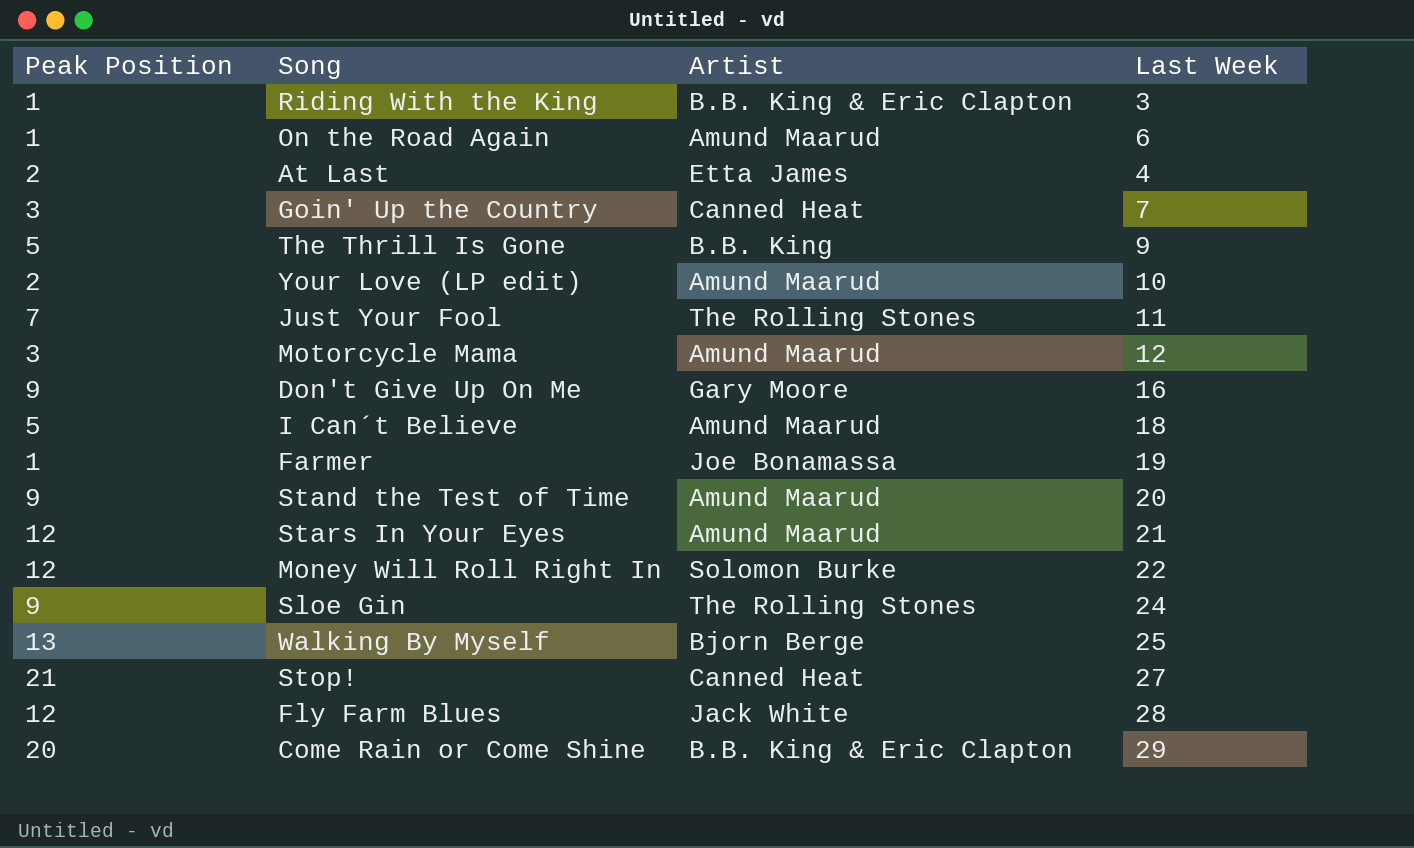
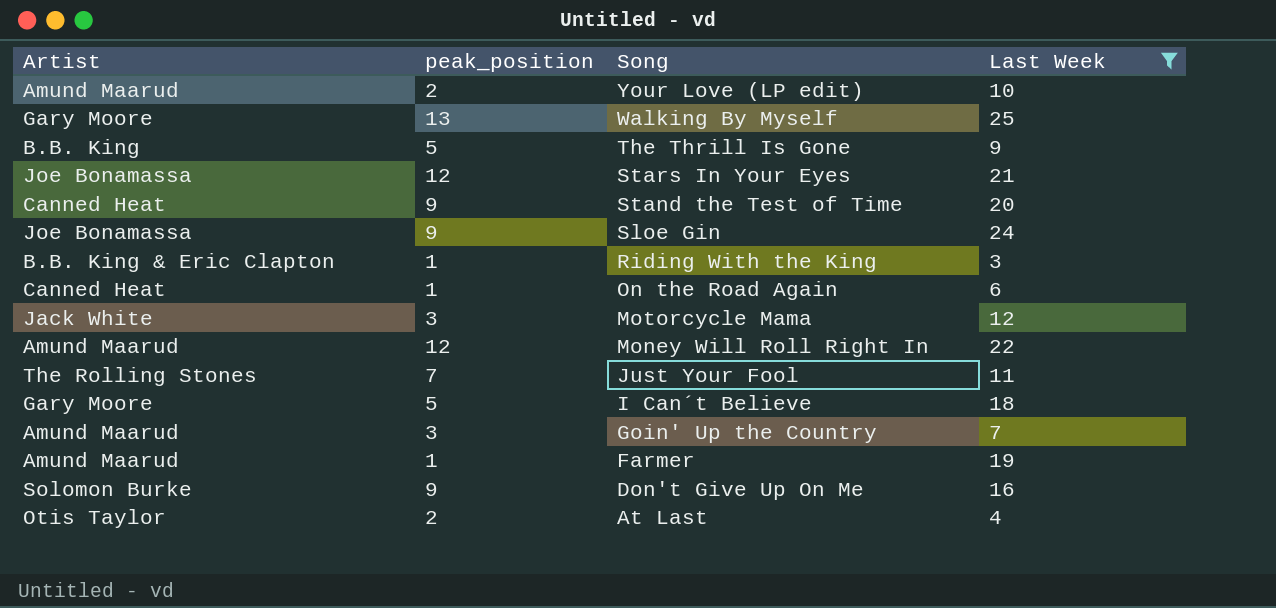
filter: none -> Last Week <= 25
row order: none -> Song descending
column Artist | position: 3 -> 1
column name: Peak Position -> peak_position
Walking By Myself | Artist: Bjorn Berge -> Gary Moore
Stars In Your Eyes | Artist: Amund Maarud -> Joe Bonamassa
Stand the Test of Time | Artist: Amund Maarud -> Canned Heat
Sloe Gin | Artist: The Rolling Stones -> Joe Bonamassa
On the Road Again | Artist: Amund Maarud -> Canned Heat
Motorcycle Mama | Artist: Amund Maarud -> Jack White
Money Will Roll Right In | Artist: Solomon Burke -> Amund Maarud
I Can´t Believe | Artist: Amund Maarud -> Gary Moore
Goin' Up the Country | Artist: Canned Heat -> Amund Maarud
Farmer | Artist: Joe Bonamassa -> Amund Maarud
Don't Give Up On Me | Artist: Gary Moore -> Solomon Burke
At Last | Artist: Etta James -> Otis Taylor

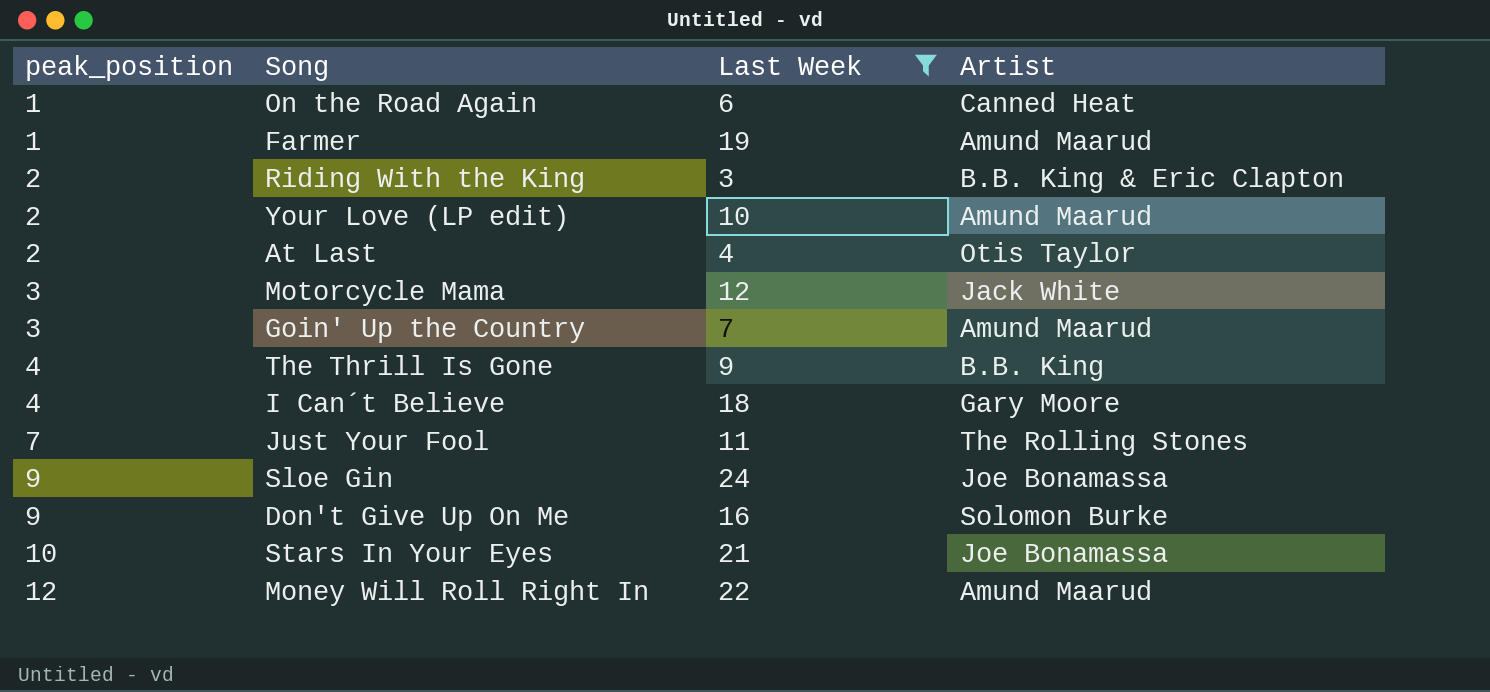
row order: Song descending -> peak_position ascending
column Artist | position: 1 -> 4
row Walking By Myself: Gary Moore | 13 | 25 -> none
row Stand the Test of Time: Canned Heat | 9 | 20 -> none
Riding With the King | peak_position: 1 -> 2
The Thrill Is Gone | peak_position: 5 -> 4
I Can´t Believe | peak_position: 5 -> 4
Stars In Your Eyes | peak_position: 12 -> 10

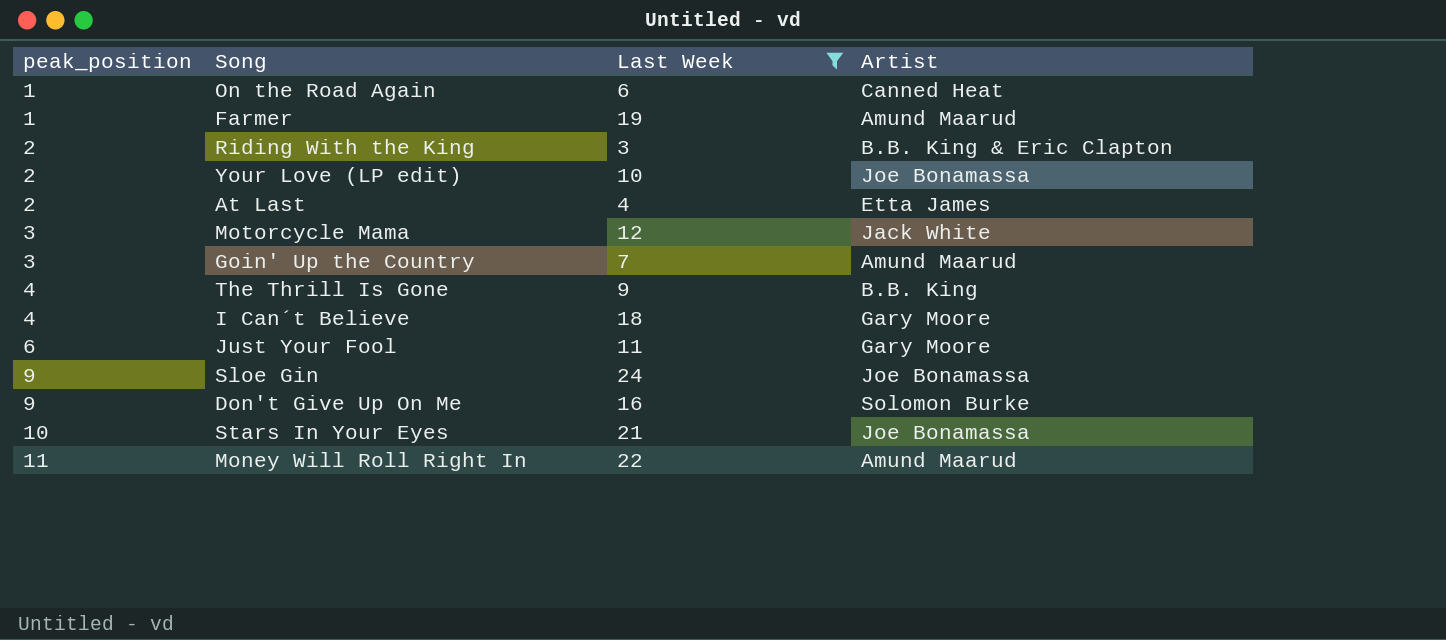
Your Love (LP edit) | Artist: Amund Maarud -> Joe Bonamassa
At Last | Artist: Otis Taylor -> Etta James
Just Your Fool | peak_position: 7 -> 6
Just Your Fool | Artist: The Rolling Stones -> Gary Moore
Money Will Roll Right In | peak_position: 12 -> 11

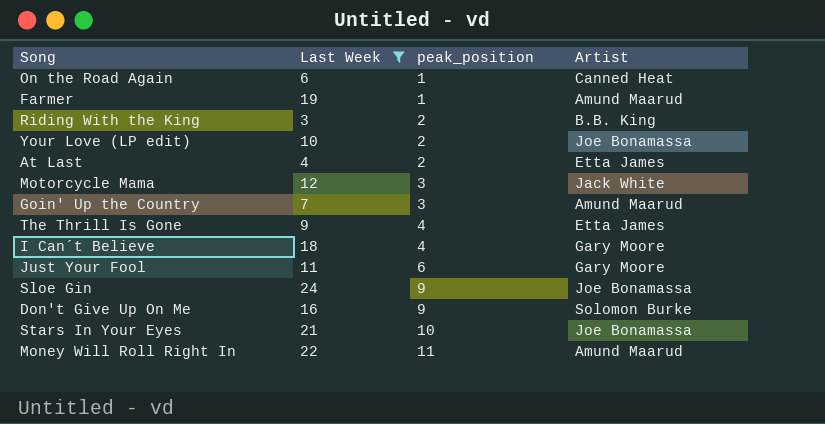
column peak_position | position: 1 -> 3
Riding With the King | Artist: B.B. King & Eric Clapton -> B.B. King
The Thrill Is Gone | Artist: B.B. King -> Etta James

